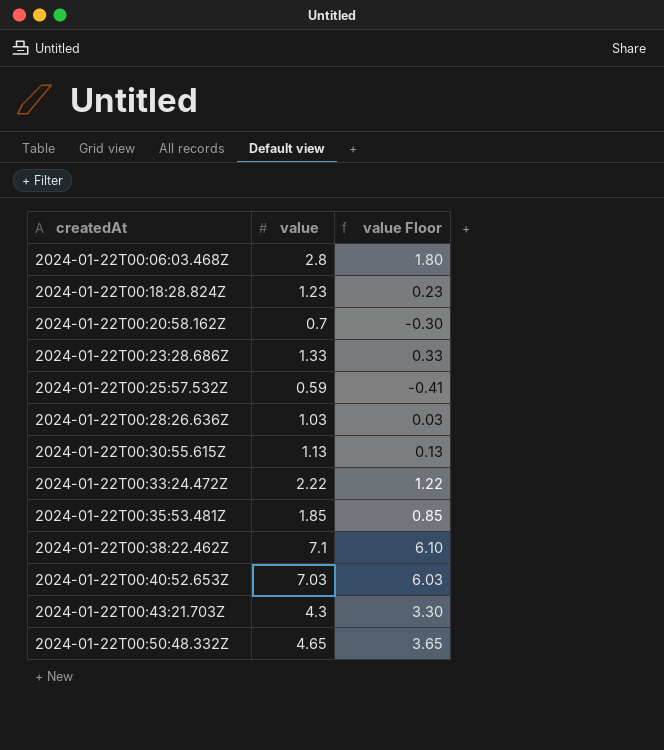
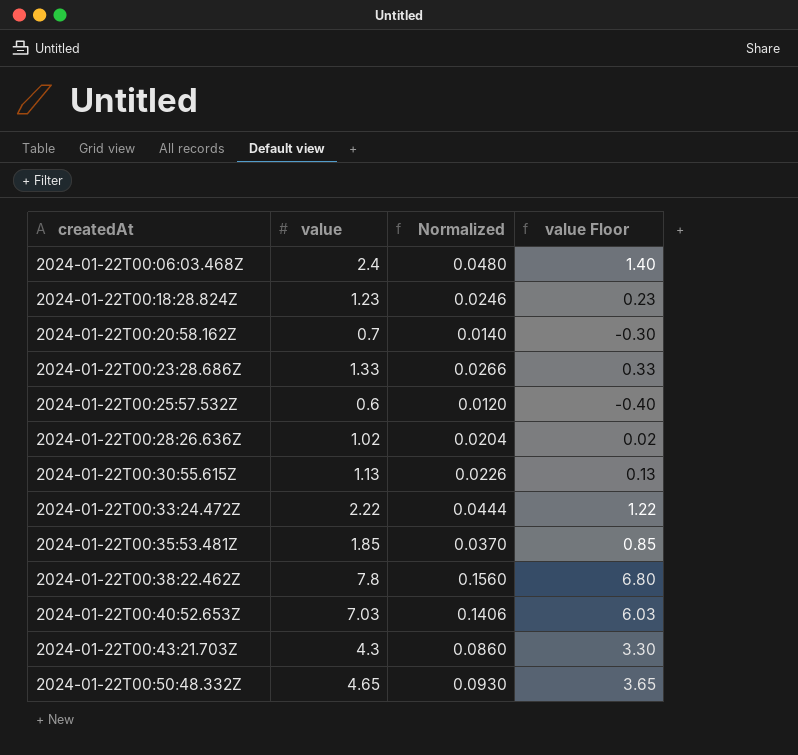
column Normalized | formula: none -> [value] * 0.02
2024-01-22T00:06:03.468Z | value: 2.8 -> 2.4
2024-01-22T00:06:03.468Z | value Floor: 1.80 -> 1.40
2024-01-22T00:25:57.532Z | value: 0.59 -> 0.6
2024-01-22T00:25:57.532Z | value Floor: -0.41 -> -0.40
2024-01-22T00:28:26.636Z | value: 1.03 -> 1.02
2024-01-22T00:28:26.636Z | value Floor: 0.03 -> 0.02
2024-01-22T00:38:22.462Z | value: 7.1 -> 7.8
2024-01-22T00:38:22.462Z | value Floor: 6.10 -> 6.80

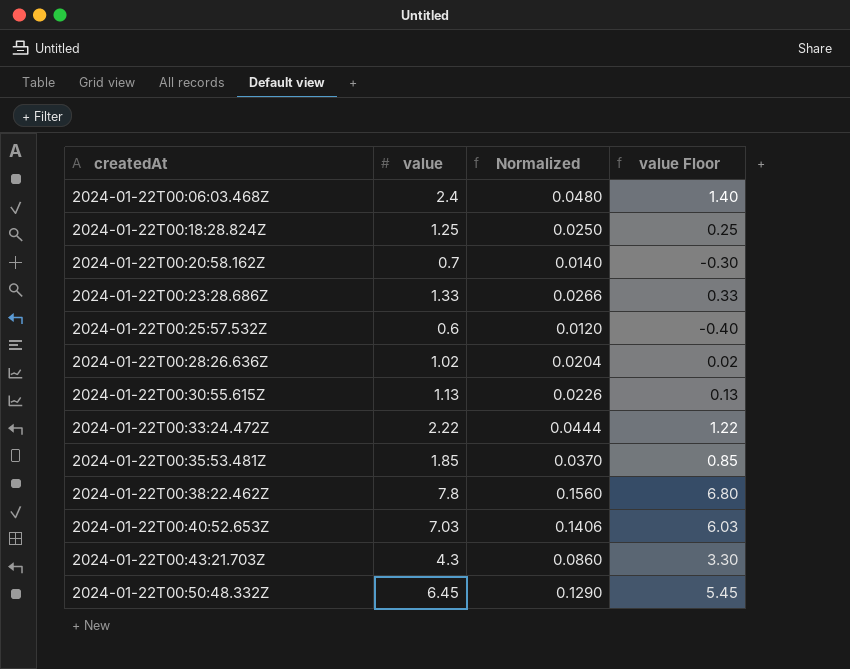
2024-01-22T00:18:28.824Z | value: 1.23 -> 1.25
2024-01-22T00:18:28.824Z | Normalized: 0.0246 -> 0.0250
2024-01-22T00:18:28.824Z | value Floor: 0.23 -> 0.25
2024-01-22T00:50:48.332Z | value: 4.65 -> 6.45
2024-01-22T00:50:48.332Z | Normalized: 0.0930 -> 0.1290
2024-01-22T00:50:48.332Z | value Floor: 3.65 -> 5.45

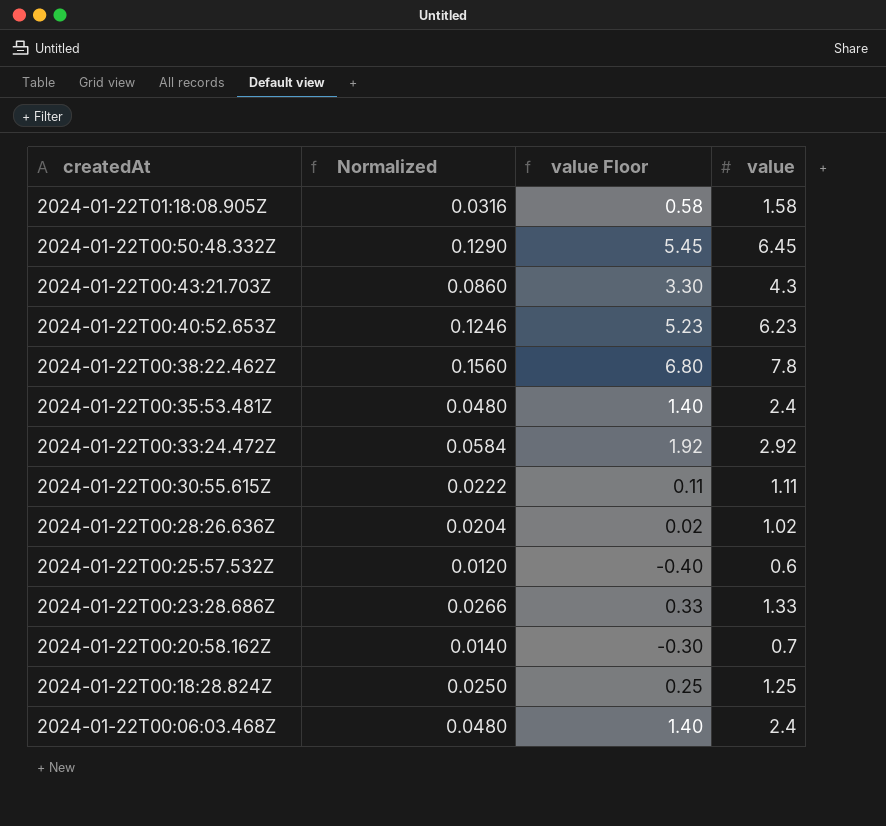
row order: createdAt ascending -> createdAt descending
column value | position: 2 -> 4
row 2024-01-22T01:18:08.905Z: none -> 0.0316 | 0.58 | 1.58
2024-01-22T00:40:52.653Z | Normalized: 0.1406 -> 0.1246
2024-01-22T00:40:52.653Z | value Floor: 6.03 -> 5.23
2024-01-22T00:40:52.653Z | value: 7.03 -> 6.23
2024-01-22T00:35:53.481Z | Normalized: 0.0370 -> 0.0480
2024-01-22T00:35:53.481Z | value Floor: 0.85 -> 1.40
2024-01-22T00:35:53.481Z | value: 1.85 -> 2.4
2024-01-22T00:33:24.472Z | Normalized: 0.0444 -> 0.0584
2024-01-22T00:33:24.472Z | value Floor: 1.22 -> 1.92
2024-01-22T00:33:24.472Z | value: 2.22 -> 2.92
2024-01-22T00:30:55.615Z | Normalized: 0.0226 -> 0.0222
2024-01-22T00:30:55.615Z | value Floor: 0.13 -> 0.11
2024-01-22T00:30:55.615Z | value: 1.13 -> 1.11

